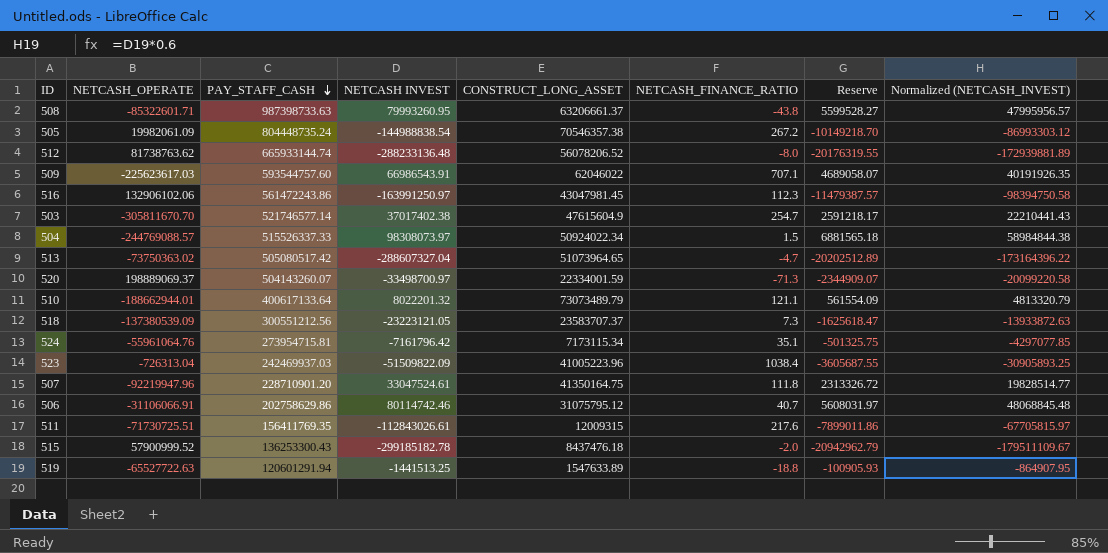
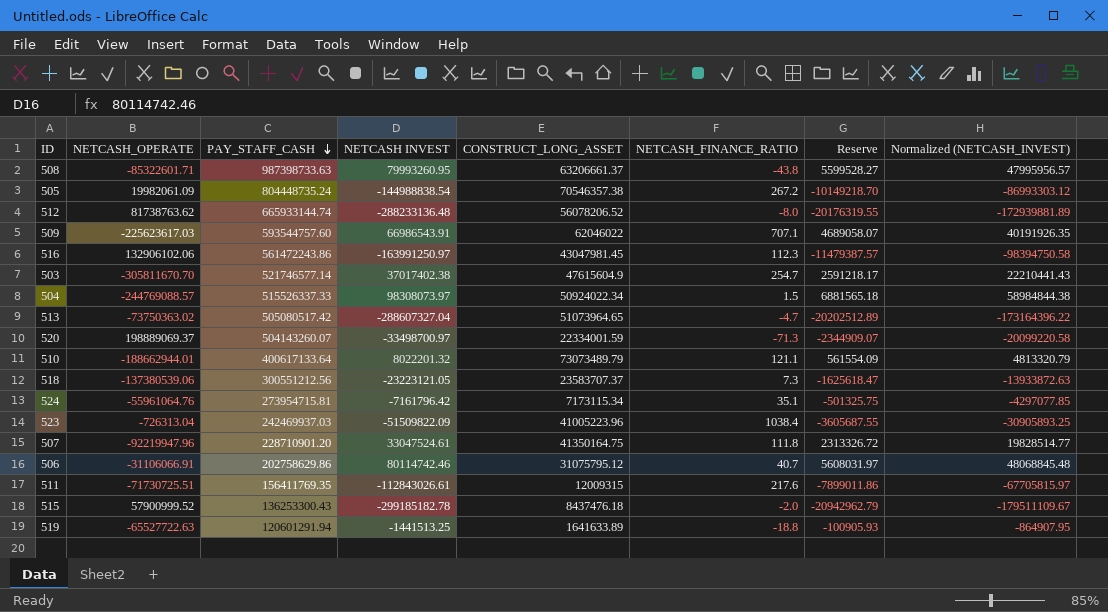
518 | NETCASH_OPERATE: -137380539.09 -> -137380539.06
519 | CONSTRUCT_LONG_ASSET: 1547633.89 -> 1641633.89

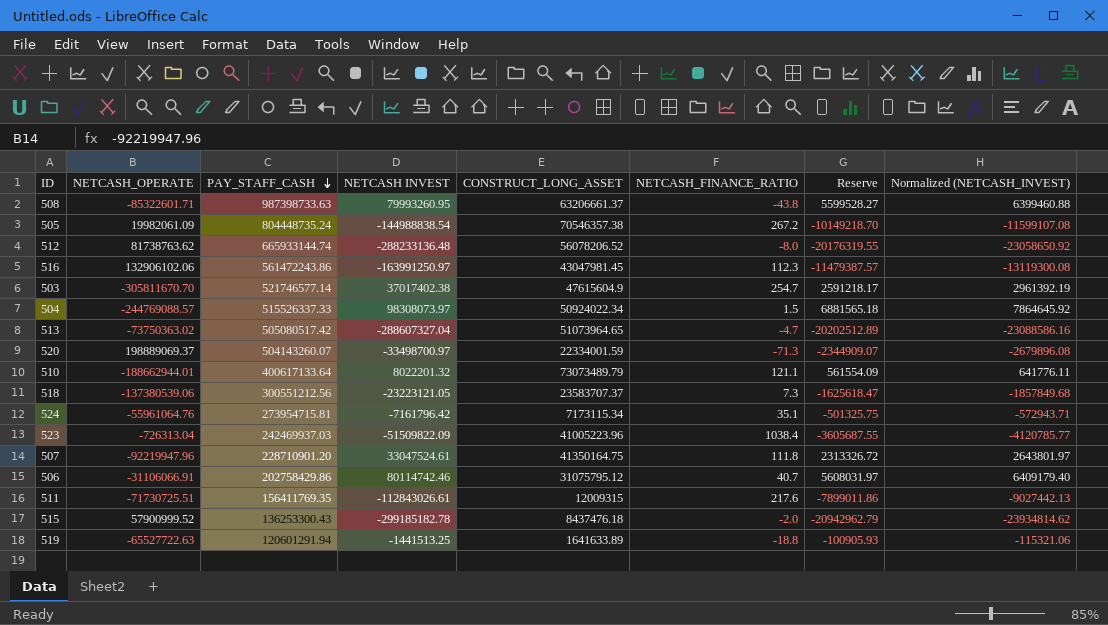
column Normalized (NETCASH_INVEST) | formula: [NETCASH INVEST] * 0.6 -> [NETCASH INVEST] * 0.08
row 509: -225623617.03 | 593544757.60 | 66986543.91 | 62046022 | 707.1 | 4689058.07 | 40191926.35 -> none
506 | PAY_STAFF_CASH: 202758629.86 -> 202758429.86

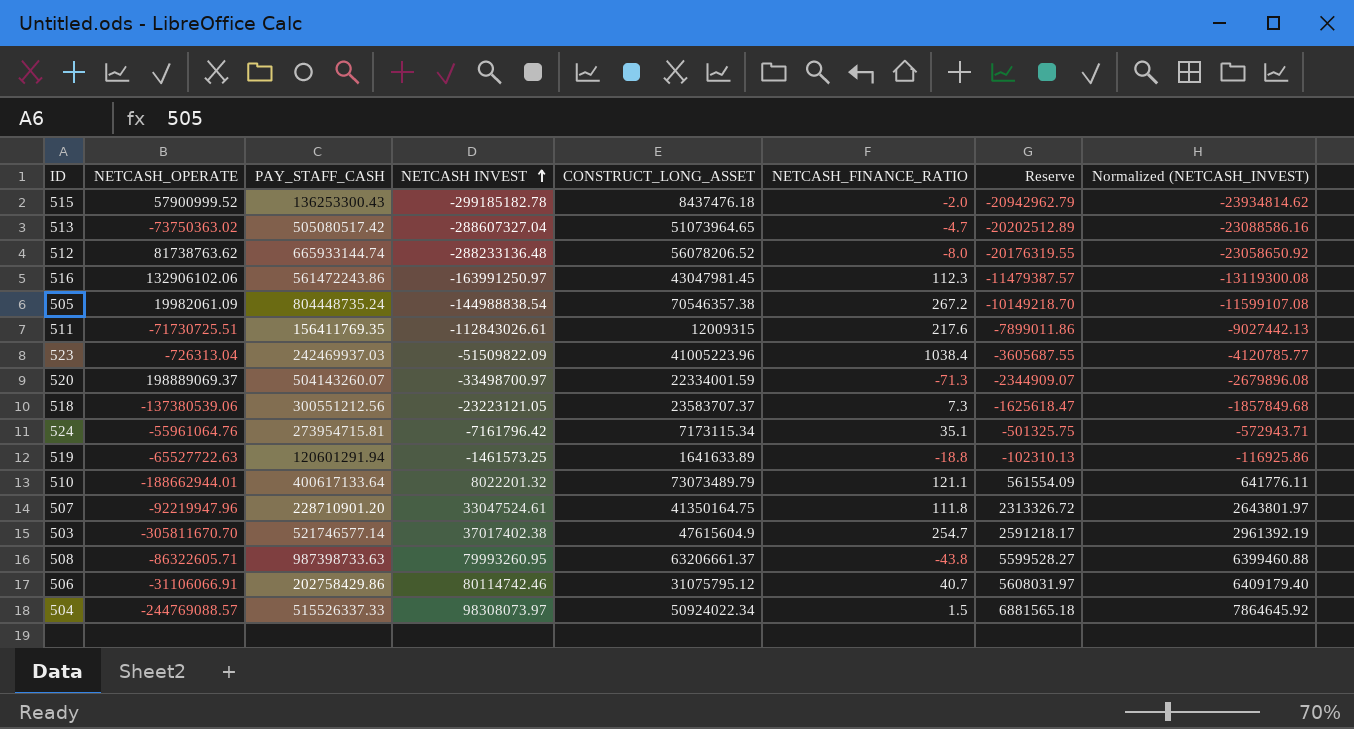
row order: PAY_STAFF_CASH descending -> NETCASH INVEST ascending
519 | NETCASH INVEST: -1441513.25 -> -1461573.25
519 | Reserve: -100905.93 -> -102310.13
519 | Normalized (NETCASH_INVEST): -115321.06 -> -116925.86
508 | NETCASH_OPERATE: -85322601.71 -> -86322605.71

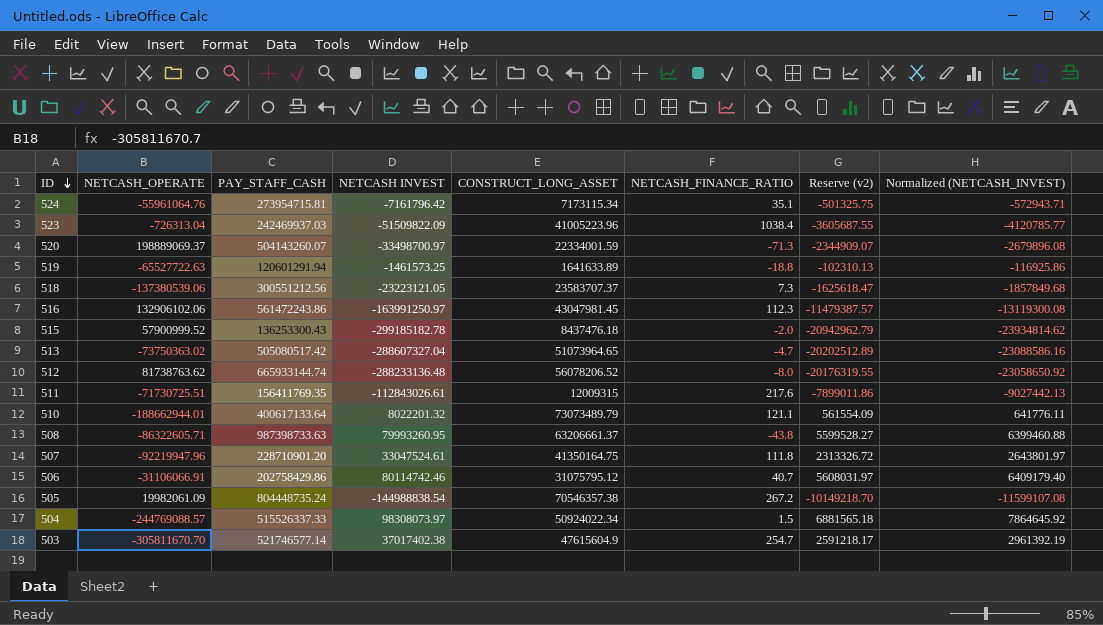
row order: NETCASH INVEST ascending -> ID descending
column name: Reserve -> Reserve (v2)

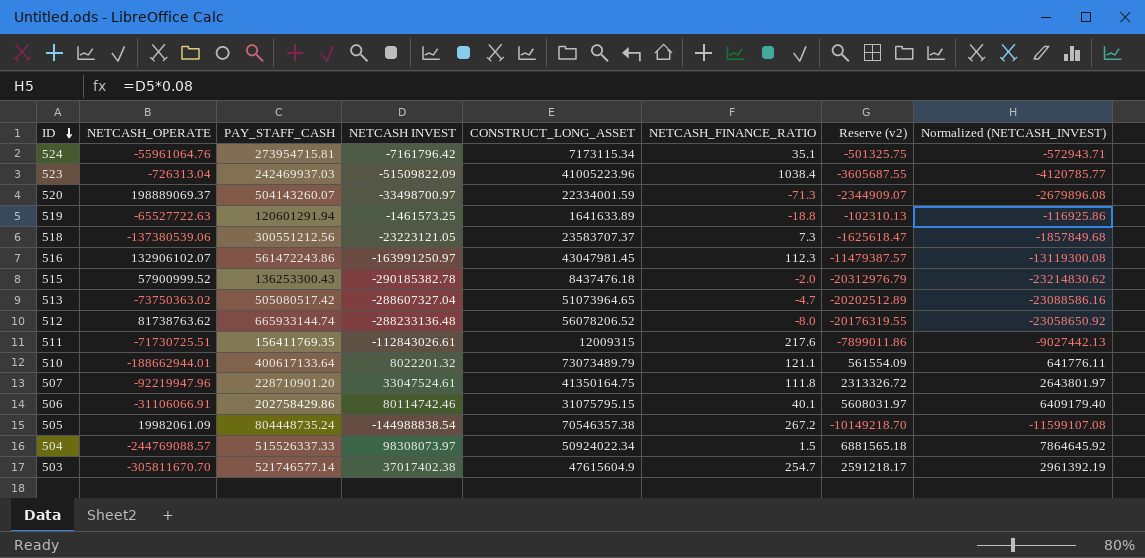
row 508: -86322605.71 | 987398733.63 | 79993260.95 | 63206661.37 | -43.8 | 5599528.27 | 6399460.88 -> none
516 | NETCASH_OPERATE: 132906102.06 -> 132906102.07
515 | NETCASH INVEST: -299185182.78 -> -290185382.78
515 | Reserve (v2): -20942962.79 -> -20312976.79
515 | Normalized (NETCASH_INVEST): -23934814.62 -> -23214830.62
506 | CONSTRUCT_LONG_ASSET: 31075795.12 -> 31075795.15
506 | NETCASH_FINANCE_RATIO: 40.7 -> 40.1

